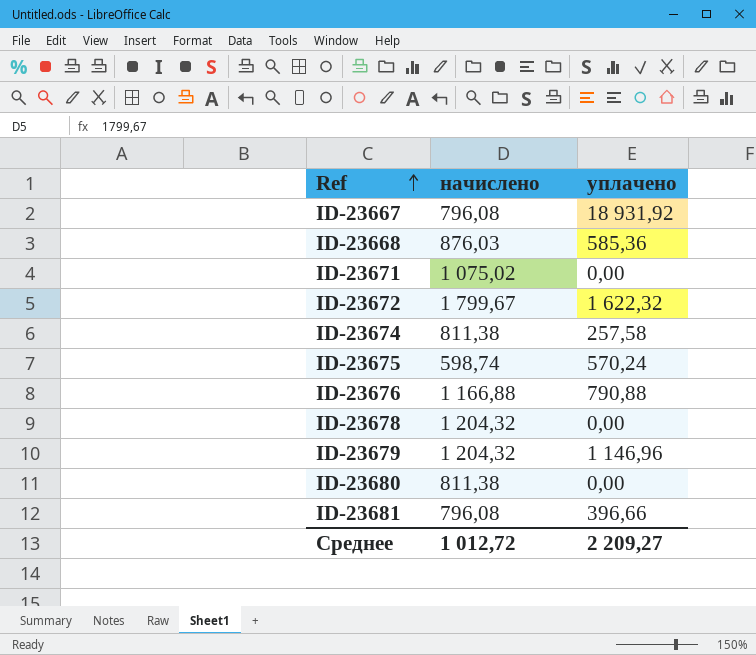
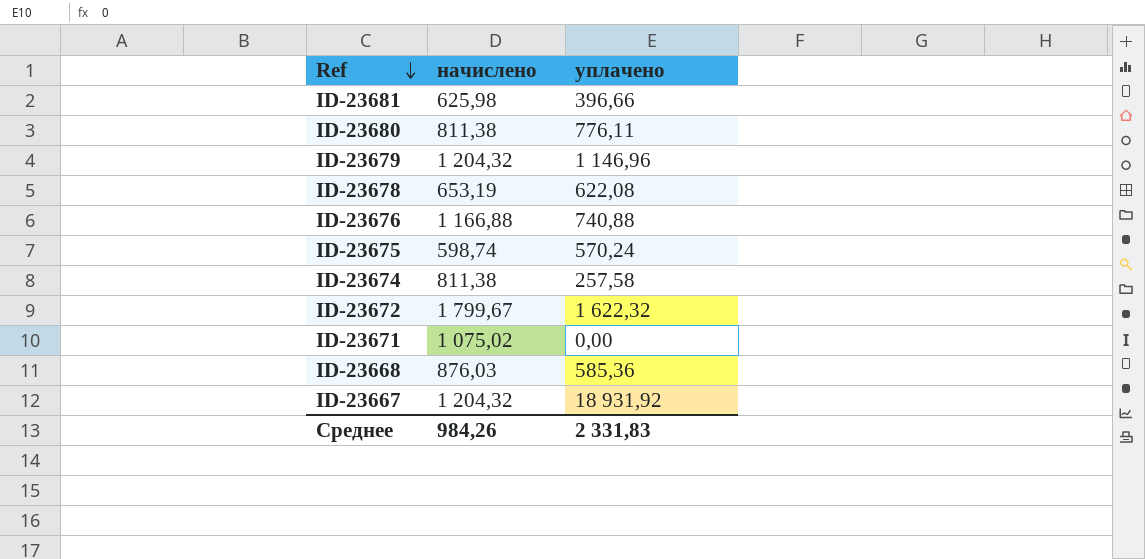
row order: Ref ascending -> Ref descending
ID-23681 | начислено: 796,08 -> 625,98
ID-23680 | уплачено: 0,00 -> 776,11
ID-23678 | начислено: 1 204,32 -> 653,19
ID-23678 | уплачено: 0,00 -> 622,08
ID-23676 | уплачено: 790,88 -> 740,88
ID-23667 | начислено: 796,08 -> 1 204,32
Среднее | начислено: 1 012,72 -> 984,26
Среднее | уплачено: 2 209,27 -> 2 331,83

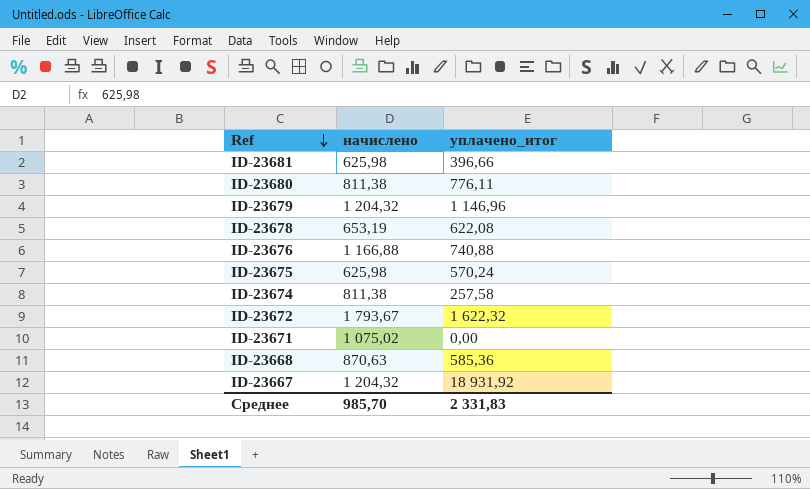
column name: уплачено -> уплачено_итог
ID-23675 | начислено: 598,74 -> 625,98
ID-23672 | начислено: 1 799,67 -> 1 793,67
ID-23668 | начислено: 876,03 -> 870,63
Среднее | начислено: 984,26 -> 985,70

